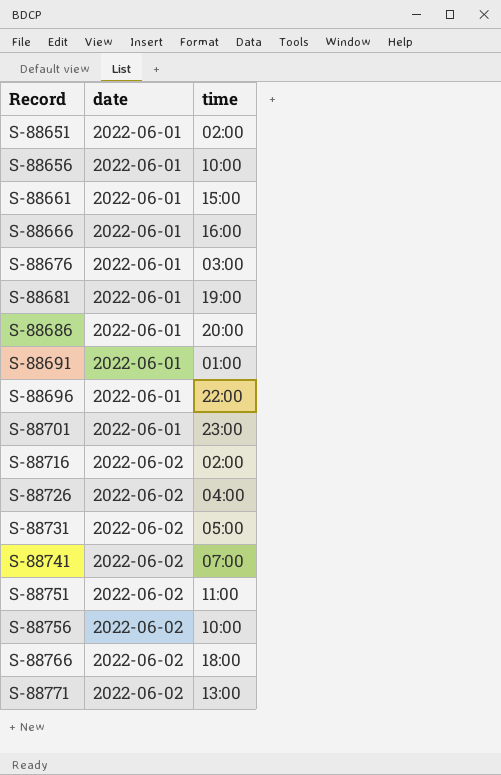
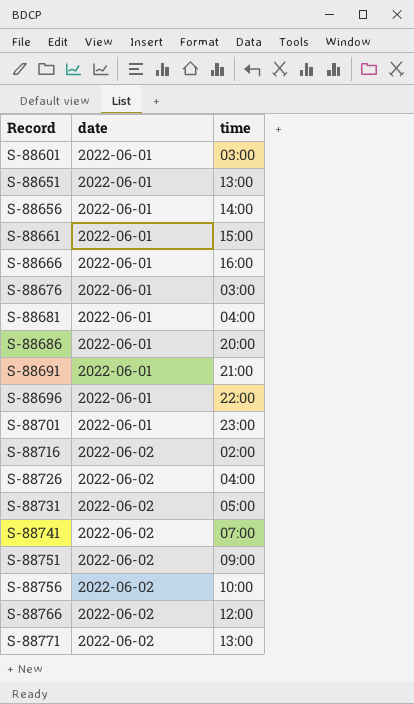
row S-88601: none -> 2022-06-01 | 03:00
S-88651 | time: 02:00 -> 13:00
S-88656 | time: 10:00 -> 14:00
S-88681 | time: 19:00 -> 04:00
S-88691 | time: 01:00 -> 21:00
S-88751 | time: 11:00 -> 09:00
S-88766 | time: 18:00 -> 12:00

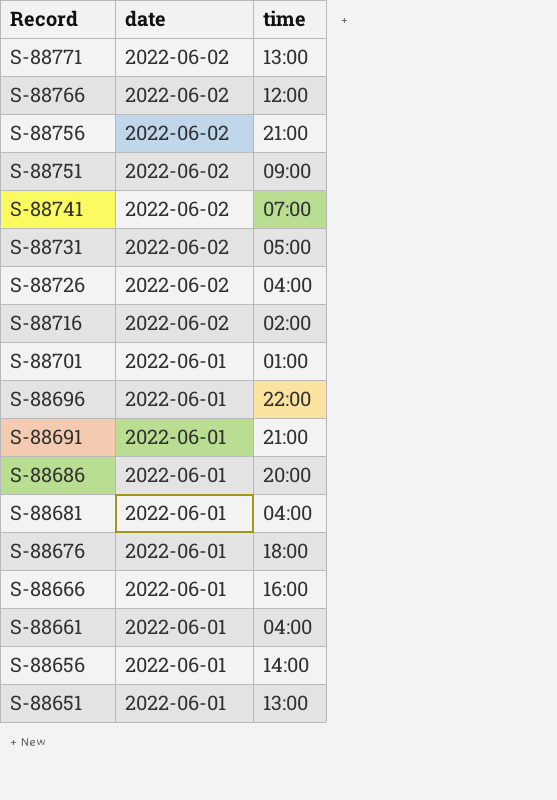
row order: Record ascending -> Record descending
row S-88601: 2022-06-01 | 03:00 -> none
S-88756 | time: 10:00 -> 21:00
S-88701 | time: 23:00 -> 01:00
S-88676 | time: 03:00 -> 18:00
S-88661 | time: 15:00 -> 04:00

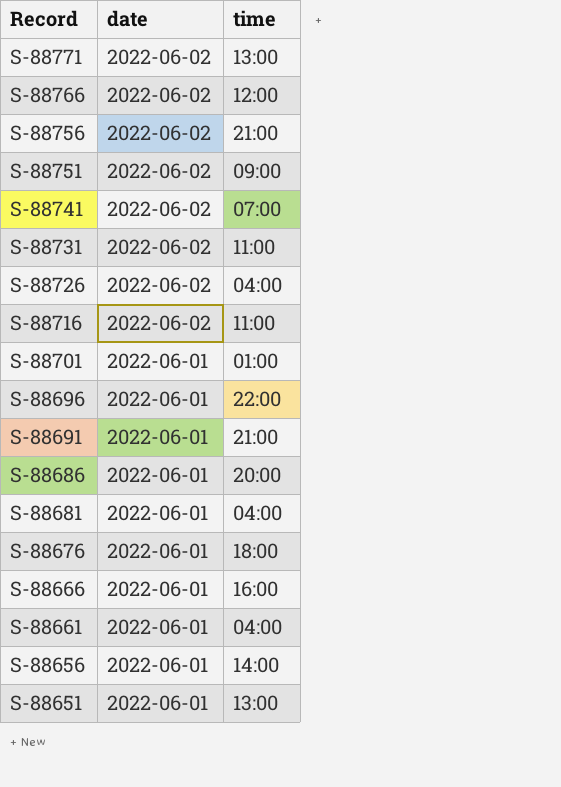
S-88731 | time: 05:00 -> 11:00
S-88716 | time: 02:00 -> 11:00

